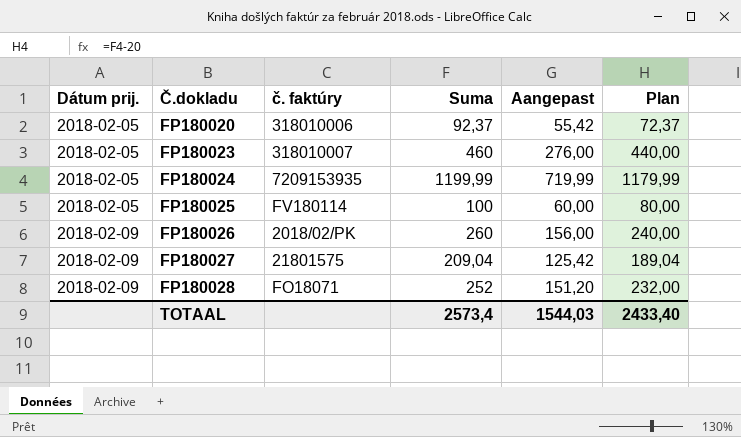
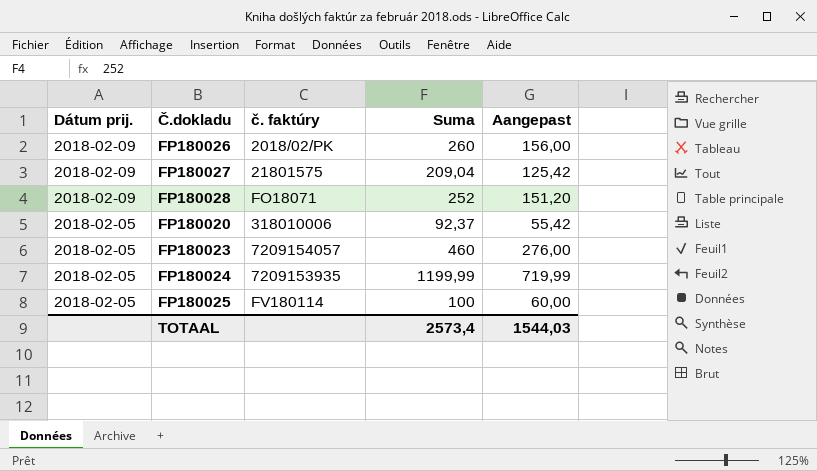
row order: Dátum prij. ascending -> Dátum prij. descending
column Plan | formula: [Suma] - 20 -> none
FP180023 | č. faktúry: 318010007 -> 7209154057

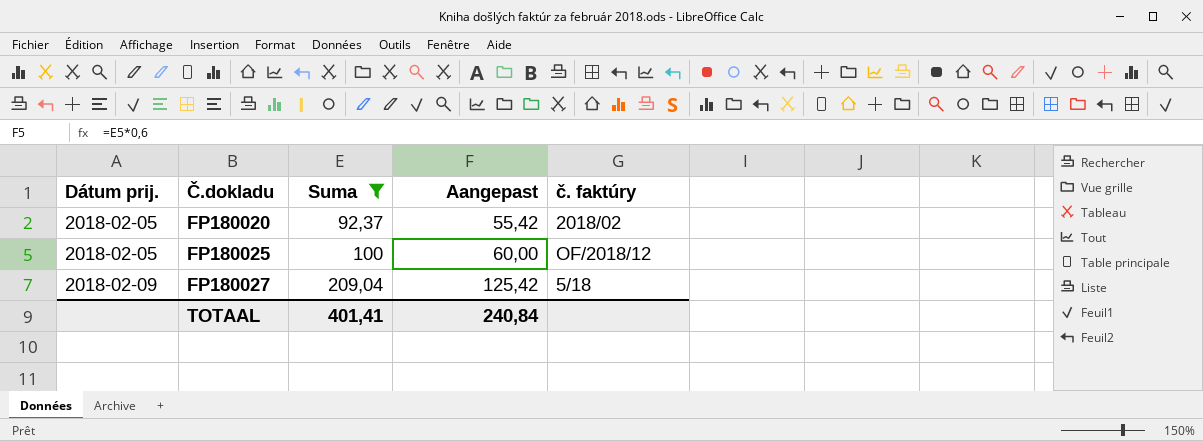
filter: none -> Suma <= 209,04
row order: Dátum prij. descending -> Dátum prij. ascending
column č. faktúry | position: 3 -> 5
FP180020 | č. faktúry: 318010006 -> 2018/02
FP180025 | č. faktúry: FV180114 -> OF/2018/12
FP180027 | č. faktúry: 21801575 -> 5/18
TOTAAL | Suma: 2573,4 -> 401,41
TOTAAL | Aangepast: 1544,03 -> 240,84

